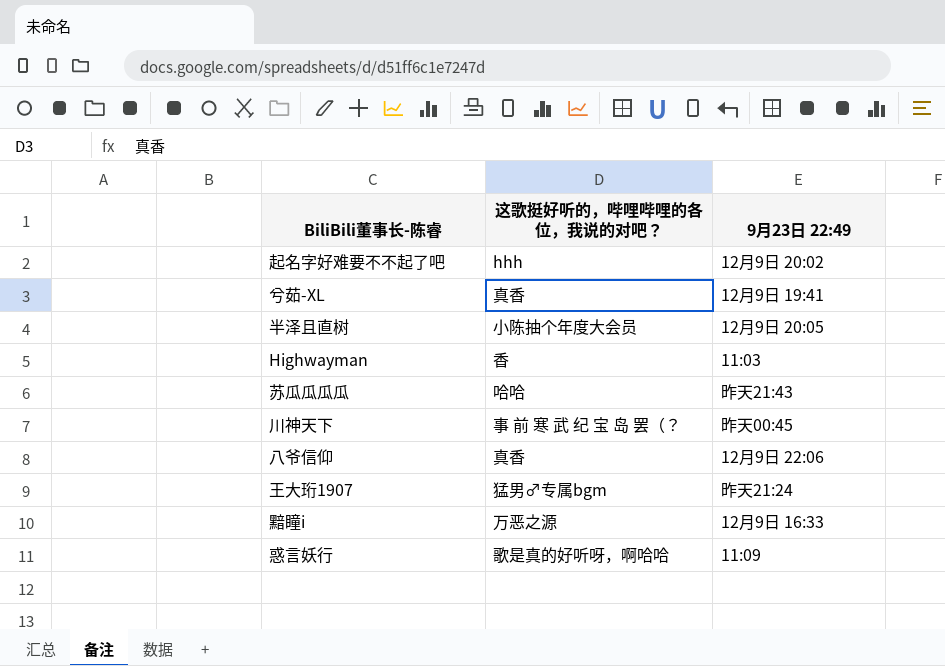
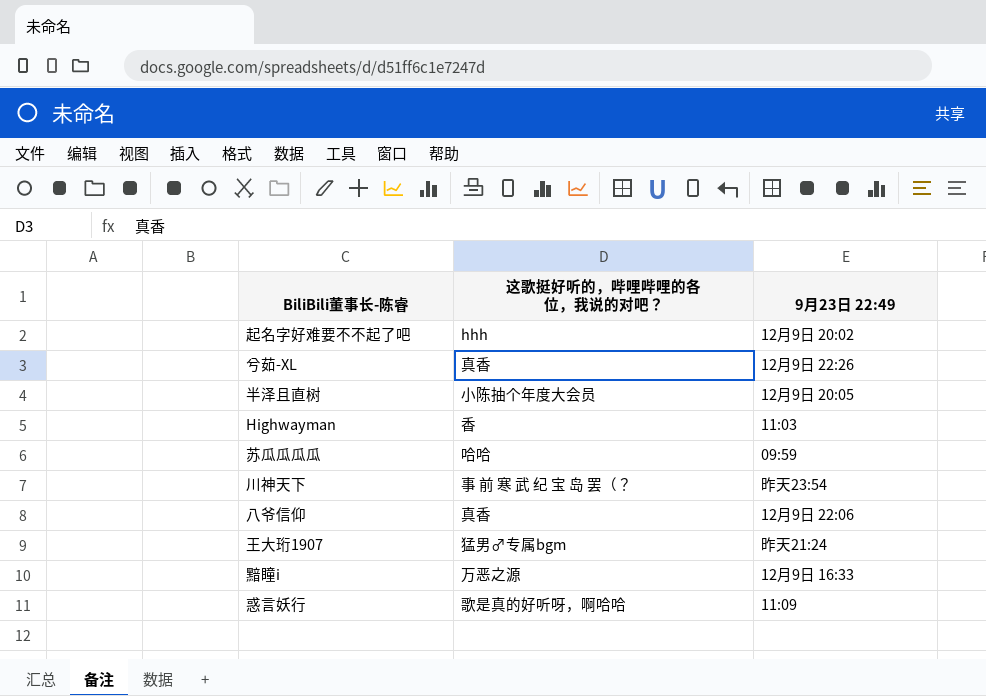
兮茹-XL | 9月23日 22:49: 12月9日 19:41 -> 12月9日 22:26
苏瓜瓜瓜瓜 | 9月23日 22:49: 昨天21:43 -> 09:59
川神天下 | 9月23日 22:49: 昨天00:45 -> 昨天23:54

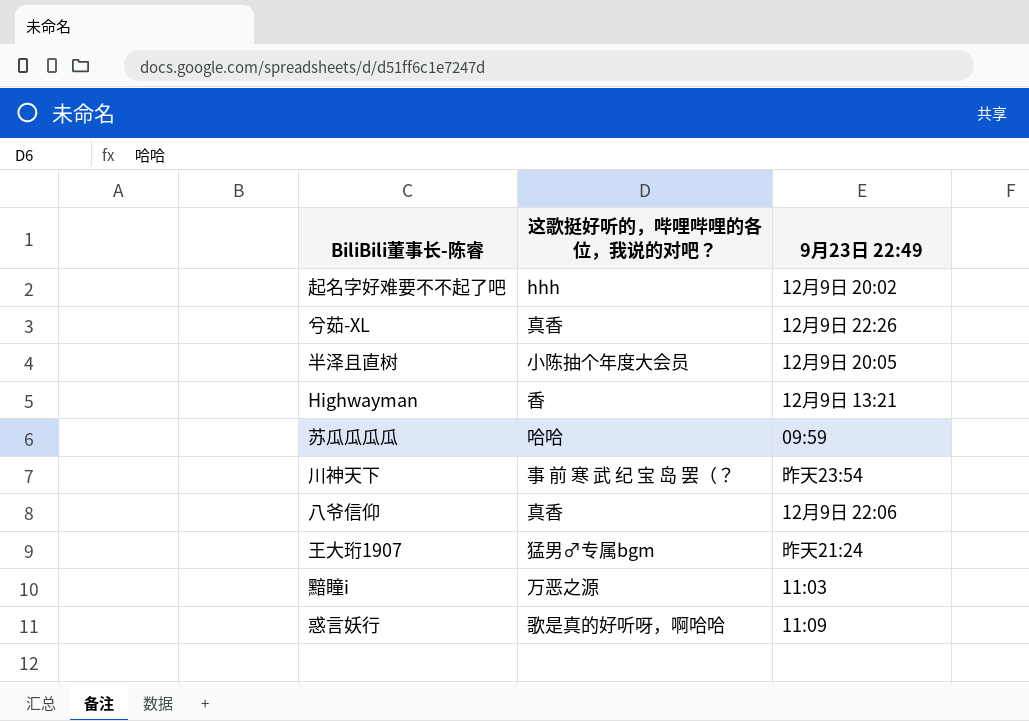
Highwayman | 9月23日 22:49: 11:03 -> 12月9日 13:21
黯瞳i | 9月23日 22:49: 12月9日 16:33 -> 11:03

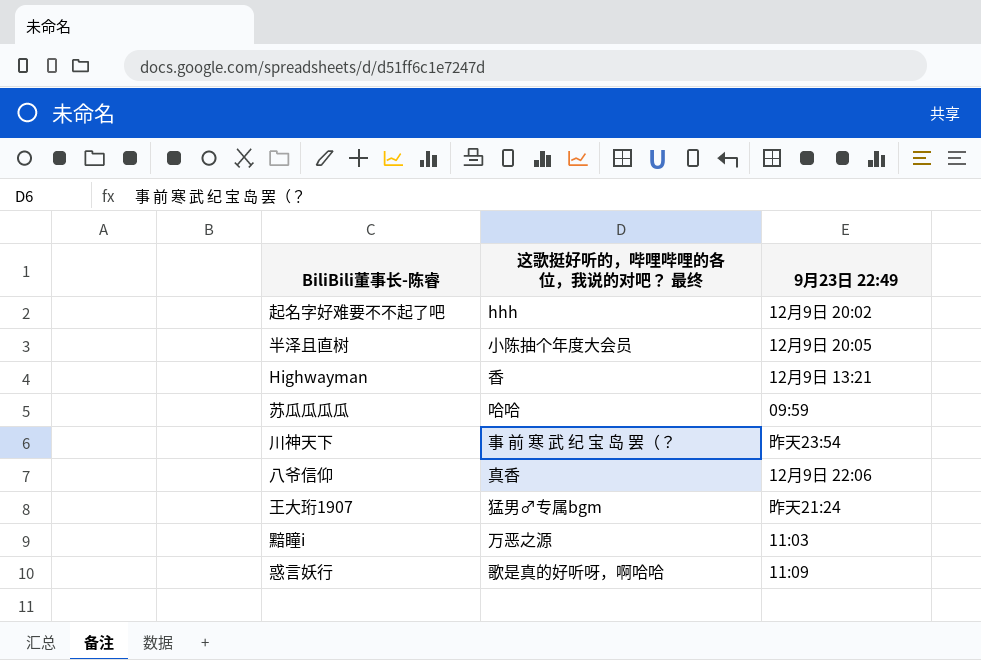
column name: 这歌挺好听的，哔哩哔哩的各位，我说的对吧？ -> 这歌挺好听的，哔哩哔哩的各位，我说的对吧？ 最终
row 兮茹-XL: 真香 | 12月9日 22:26 -> none

